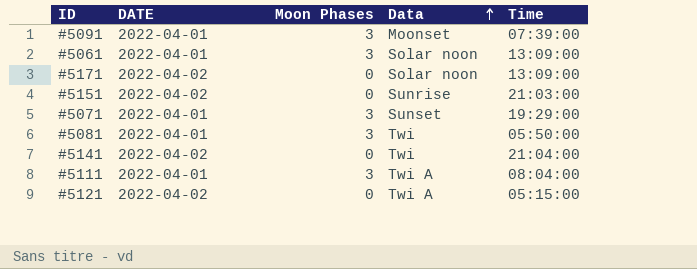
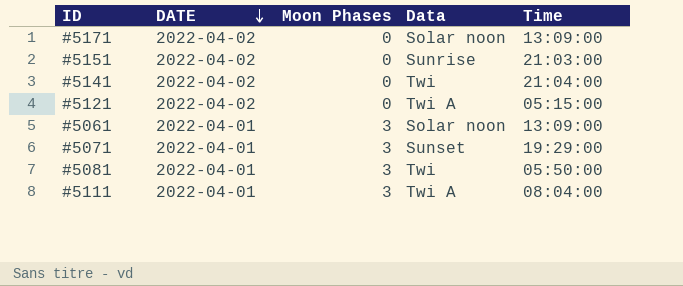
row order: Data ascending -> DATE descending
row #5091: 2022-04-01 | 3 | Moonset | 07:39:00 -> none

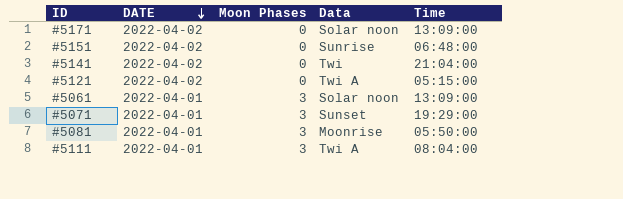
#5151 | Time: 21:03:00 -> 06:48:00
#5081 | Data: Twi -> Moonrise

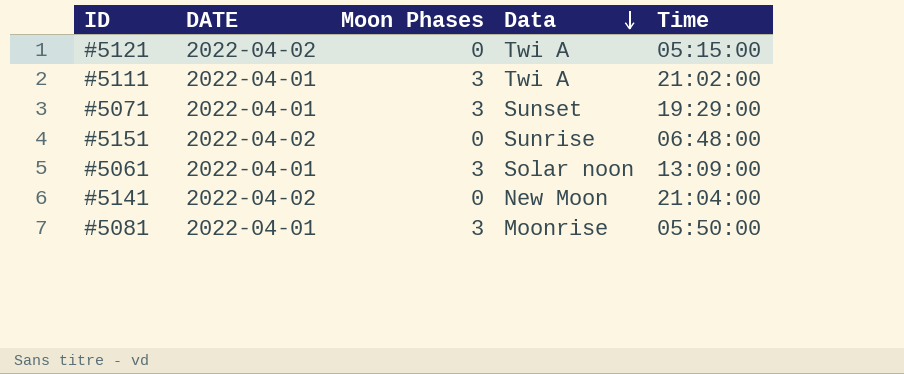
row order: DATE descending -> Data descending
row #5171: 2022-04-02 | 0 | Solar noon | 13:09:00 -> none
#5111 | Time: 08:04:00 -> 21:02:00
#5141 | Data: Twi -> New Moon

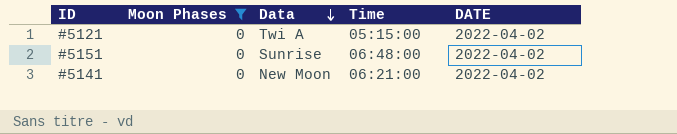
filter: none -> Moon Phases = 0
column DATE | position: 2 -> 5
#5141 | Time: 21:04:00 -> 06:21:00

